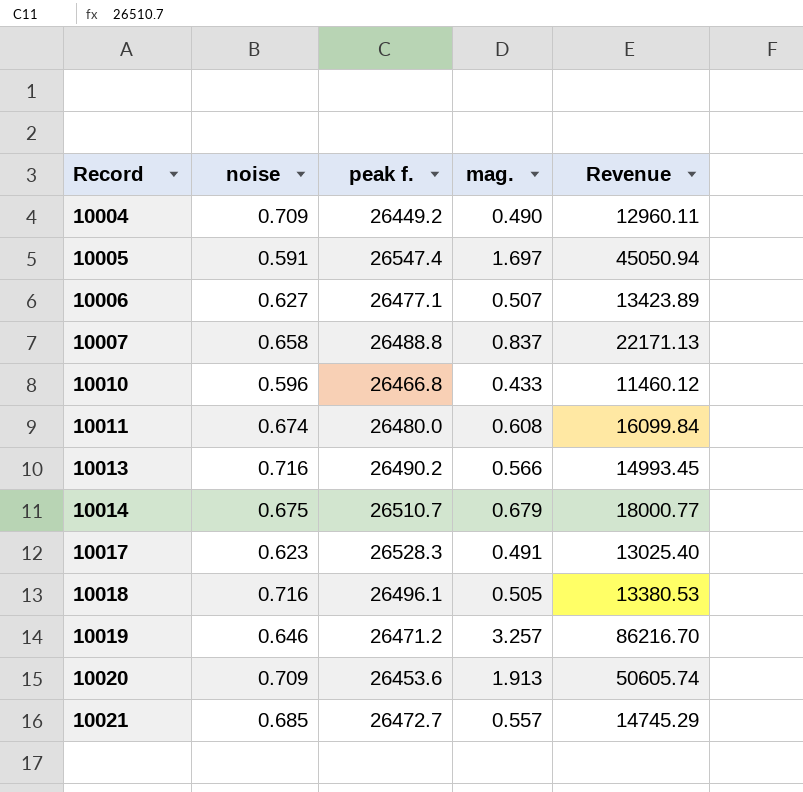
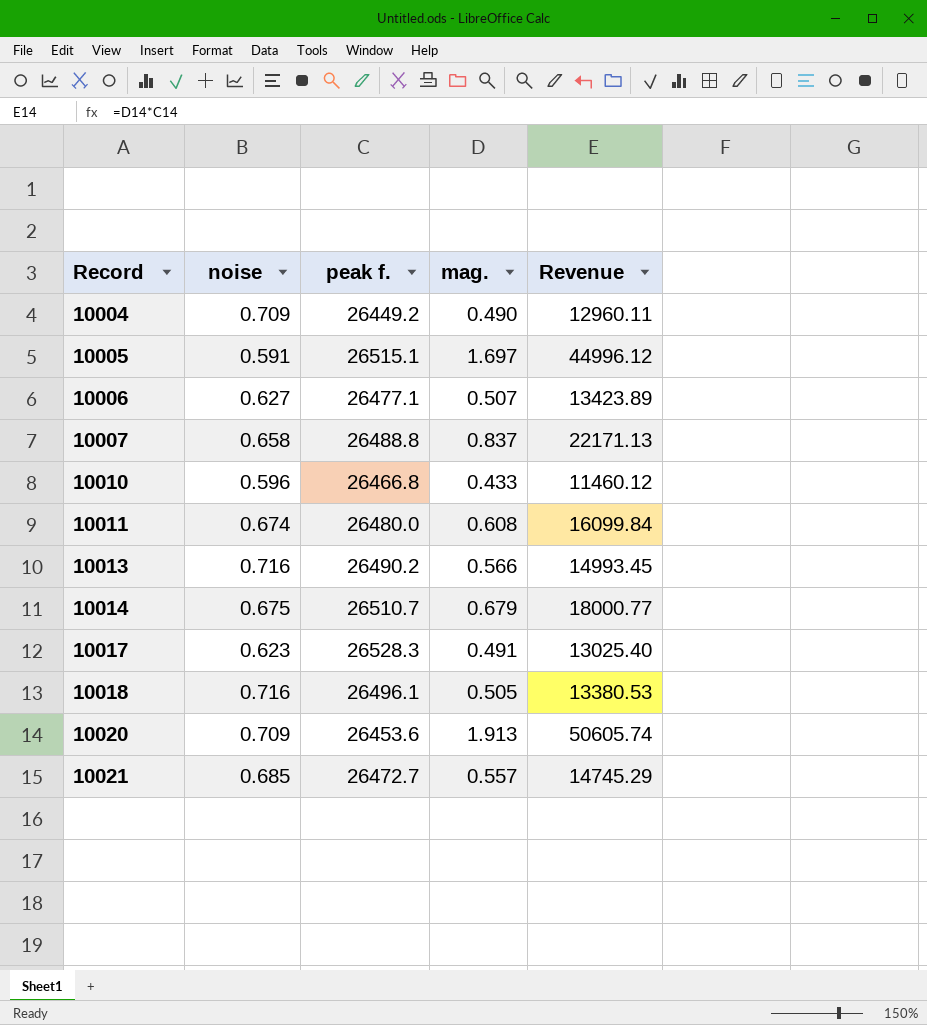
row 10019: 0.646 | 26471.2 | 3.257 | 86216.70 -> none
10005 | peak f.: 26547.4 -> 26515.1
10005 | Revenue: 45050.94 -> 44996.12

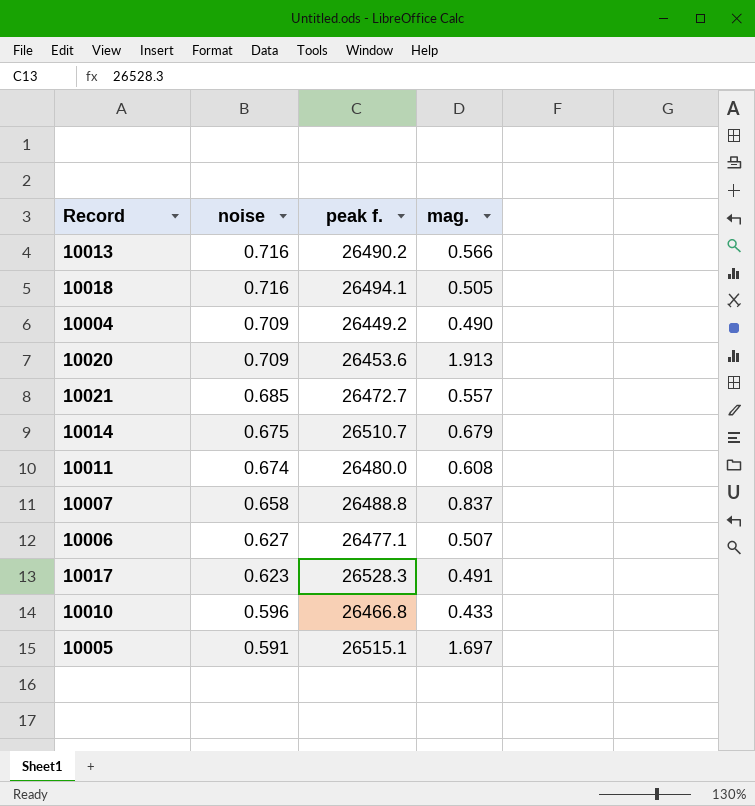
row order: Record ascending -> noise descending
column Revenue | formula: [peak f.] * [mag.] -> none
10018 | peak f.: 26496.1 -> 26494.1

